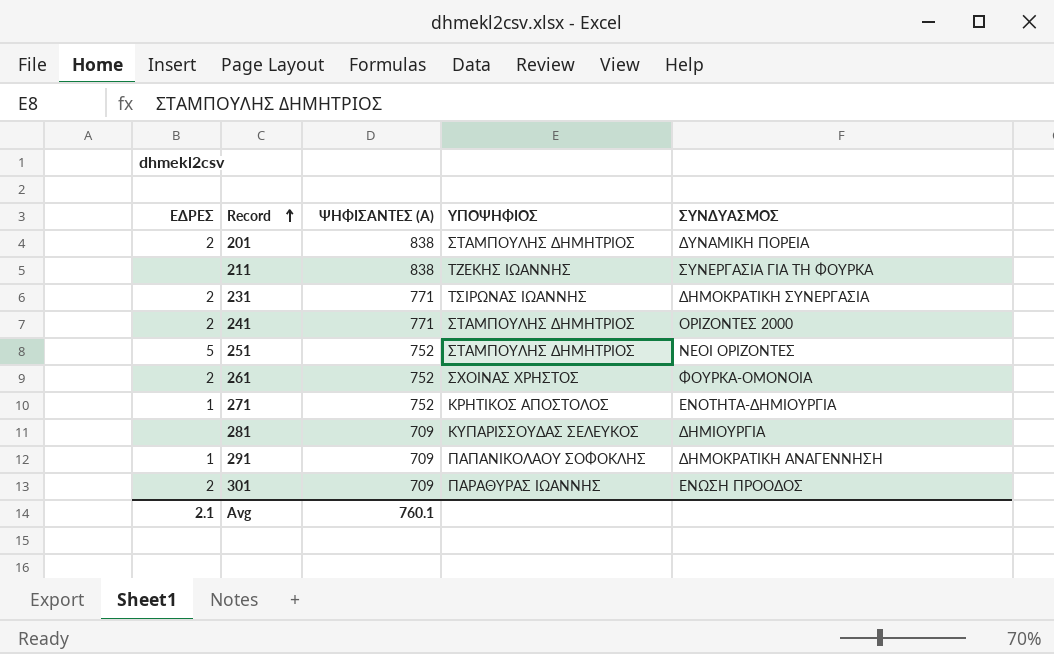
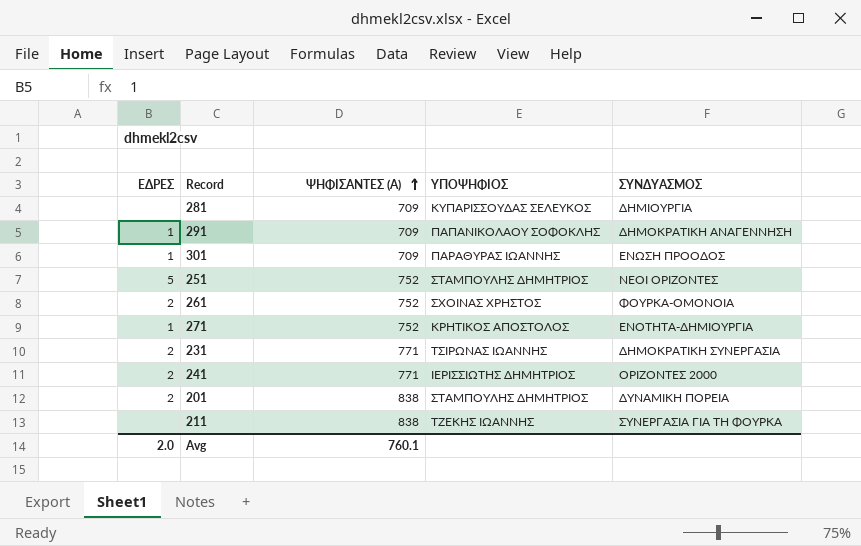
row order: Record ascending -> ΨΗΦΙΣΑΝΤΕΣ (Α) ascending
301 | ΕΔΡΕΣ: 2 -> 1
241 | ΥΠΟΨΗΦΙΟΣ: ΣΤΑΜΠΟΥΛΗΣ ΔΗΜΗΤΡΙΟΣ -> ΙΕΡΙΣΣΙΩΤΗΣ ΔΗΜΗΤΡΙΟΣ
Avg | ΕΔΡΕΣ: 2.1 -> 2.0

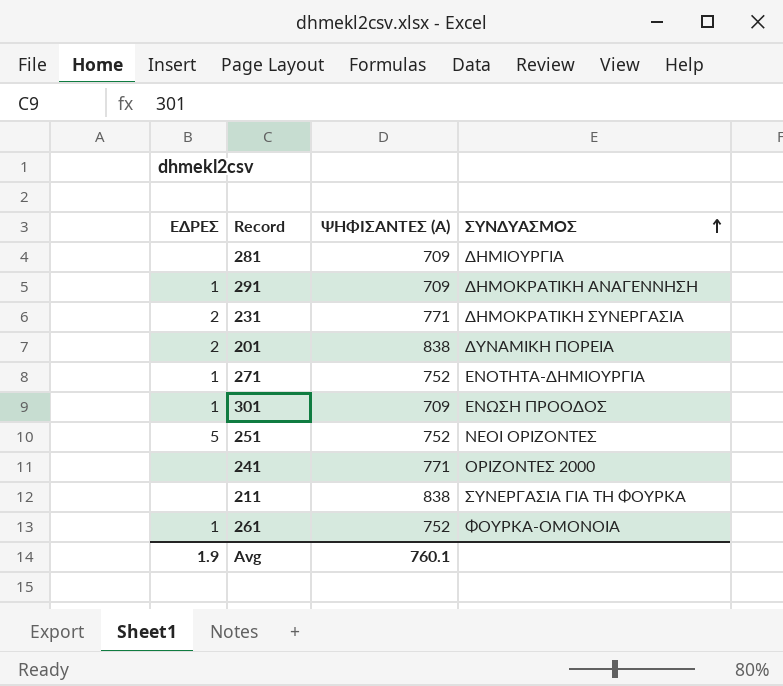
row order: ΨΗΦΙΣΑΝΤΕΣ (Α) ascending -> ΣΥΝΔΥΑΣΜΟΣ ascending
column ΥΠΟΨΗΦΙΟΣ | position: 4 -> none
241 | ΕΔΡΕΣ: 2 -> none
261 | ΕΔΡΕΣ: 2 -> 1
Avg | ΕΔΡΕΣ: 2.0 -> 1.9

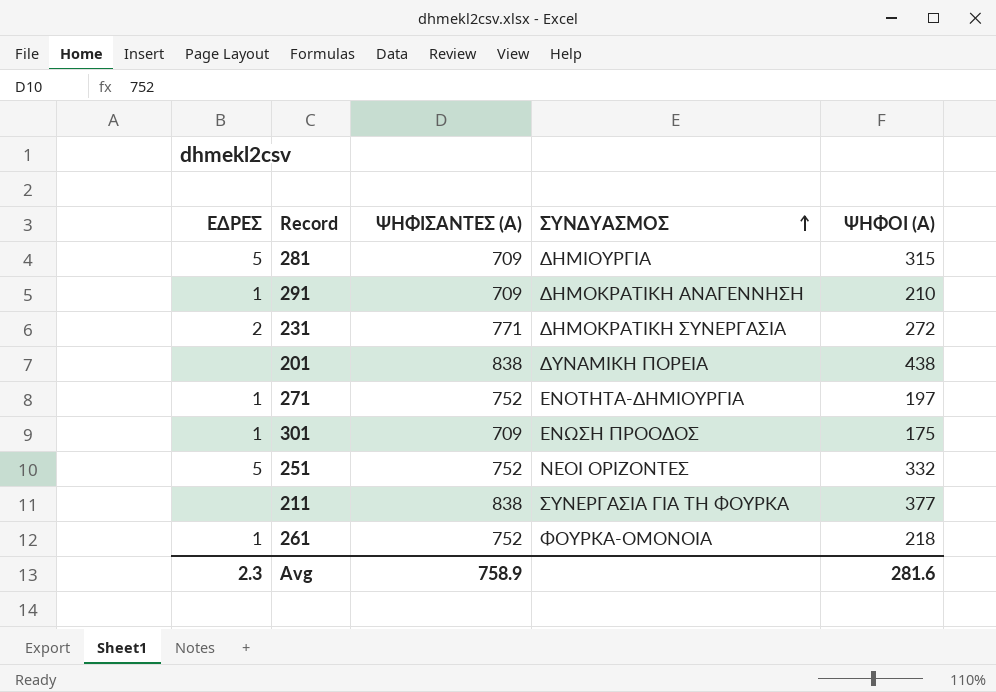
column ΨΗΦΟΙ (Α) | position: none -> 5
row 241: none | 771 | ΟΡΙΖΟΝΤΕΣ 2000 -> none
281 | ΕΔΡΕΣ: none -> 5
201 | ΕΔΡΕΣ: 2 -> none
Avg | ΕΔΡΕΣ: 1.9 -> 2.3
Avg | ΨΗΦΙΣΑΝΤΕΣ (Α): 760.1 -> 758.9

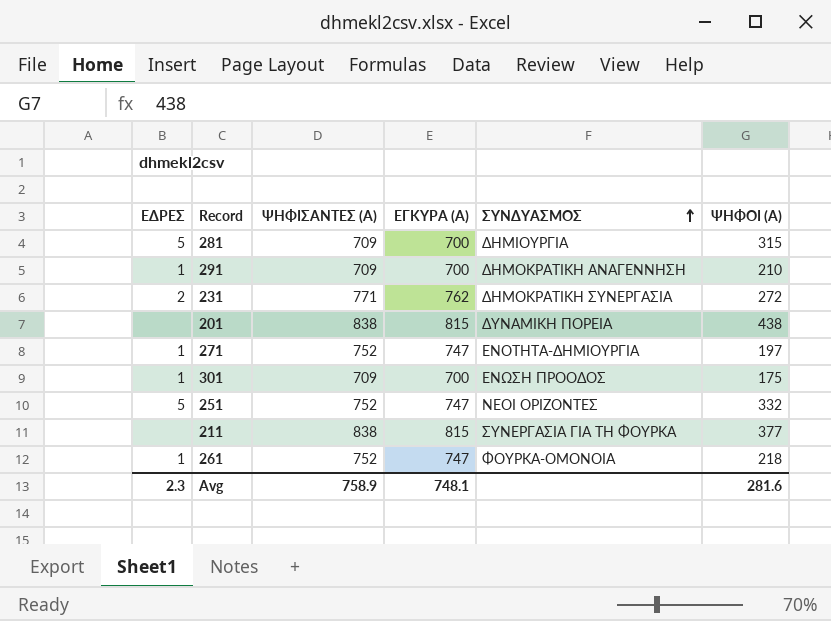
column ΕΓΚΥΡΑ (Α) | position: none -> 4

